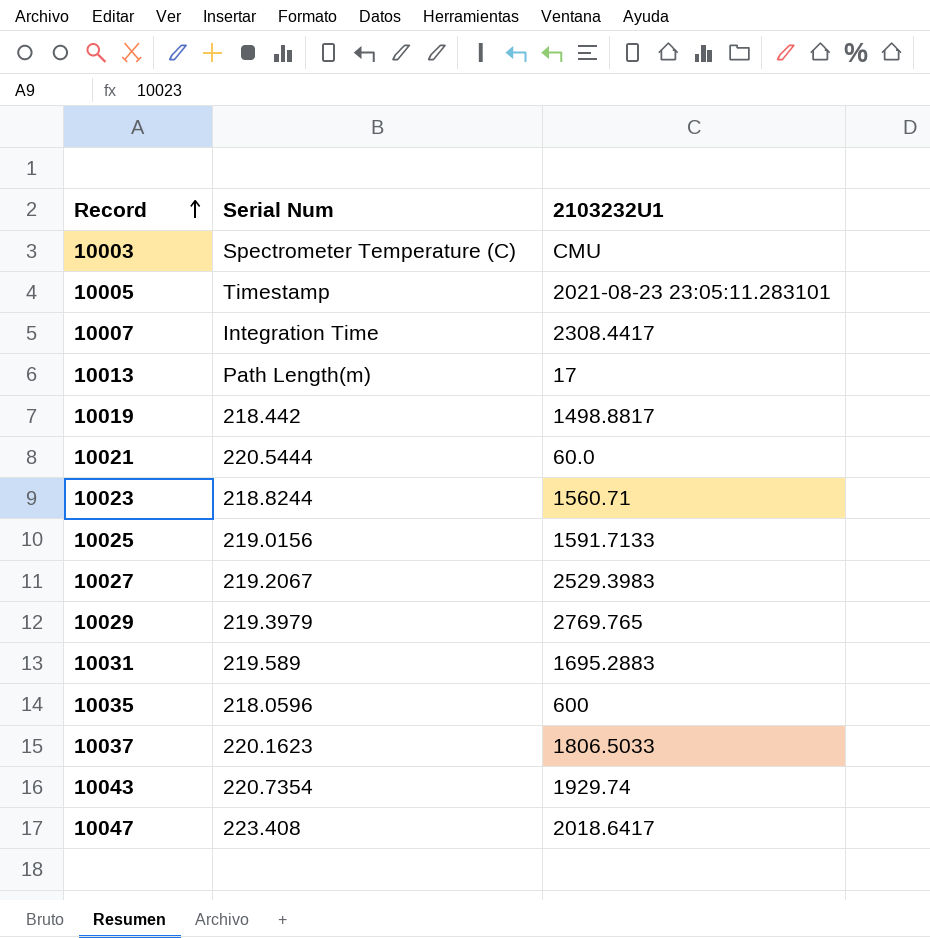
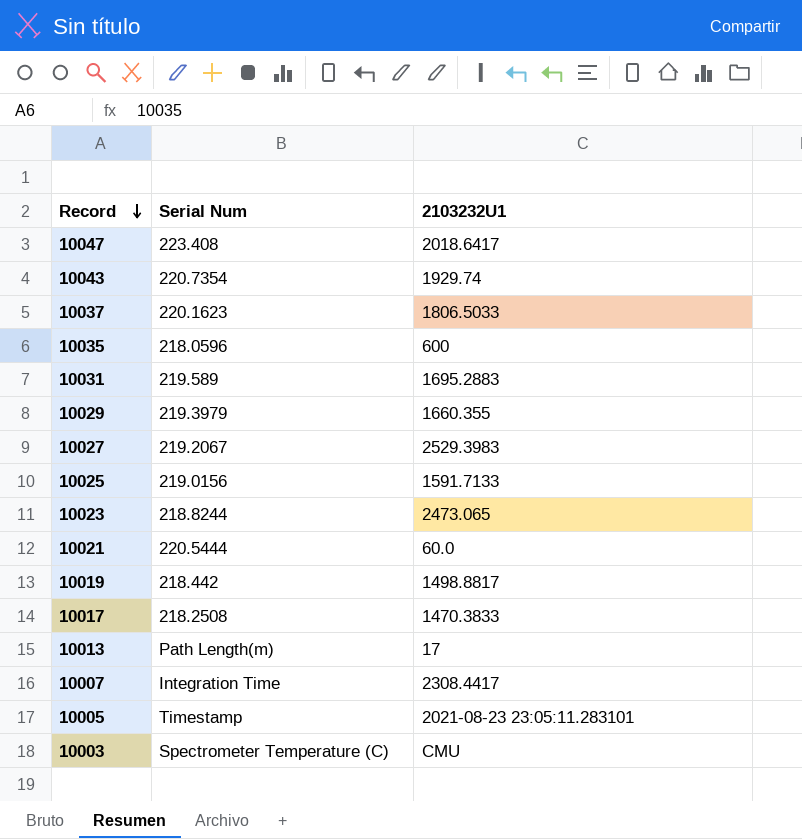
row order: Record ascending -> Record descending
10029 | 2103232U1: 2769.765 -> 1660.355
10023 | 2103232U1: 1560.71 -> 2473.065
row 10017: none -> 218.2508 | 1470.3833

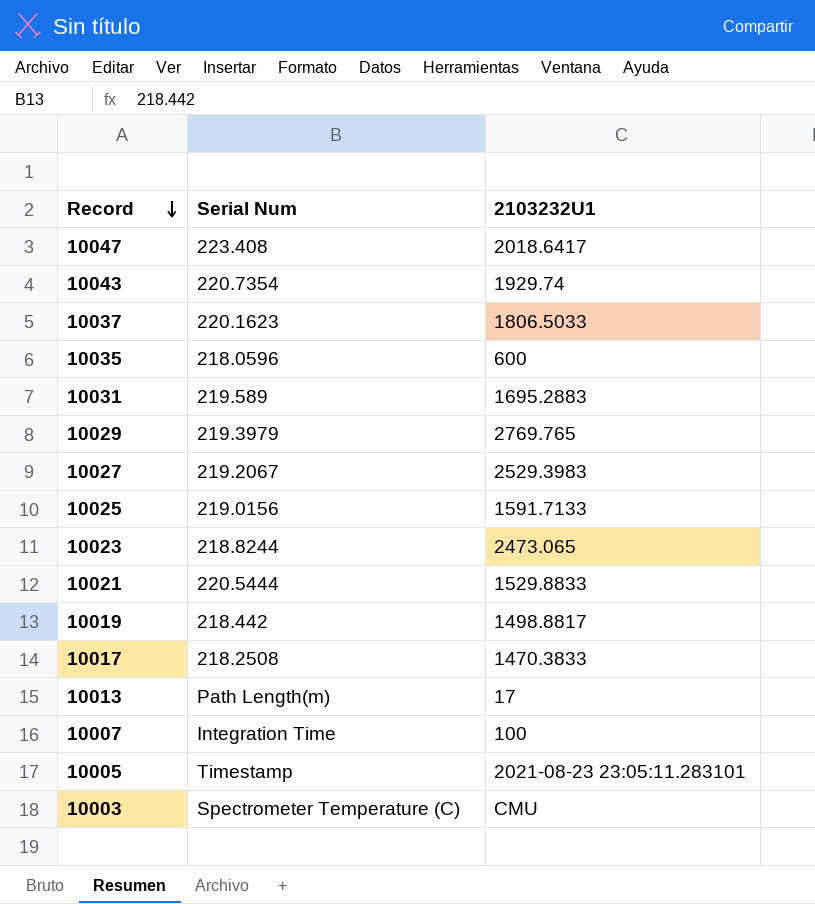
10029 | 2103232U1: 1660.355 -> 2769.765
10021 | 2103232U1: 60.0 -> 1529.8833
10007 | 2103232U1: 2308.4417 -> 100

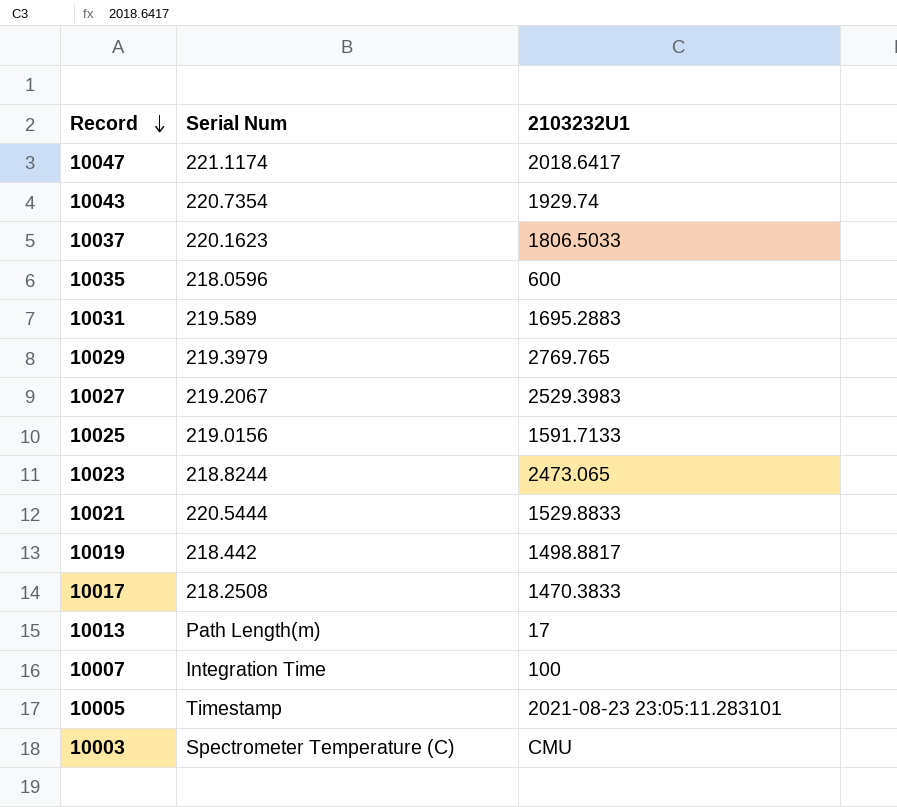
10047 | Serial Num: 223.408 -> 221.1174

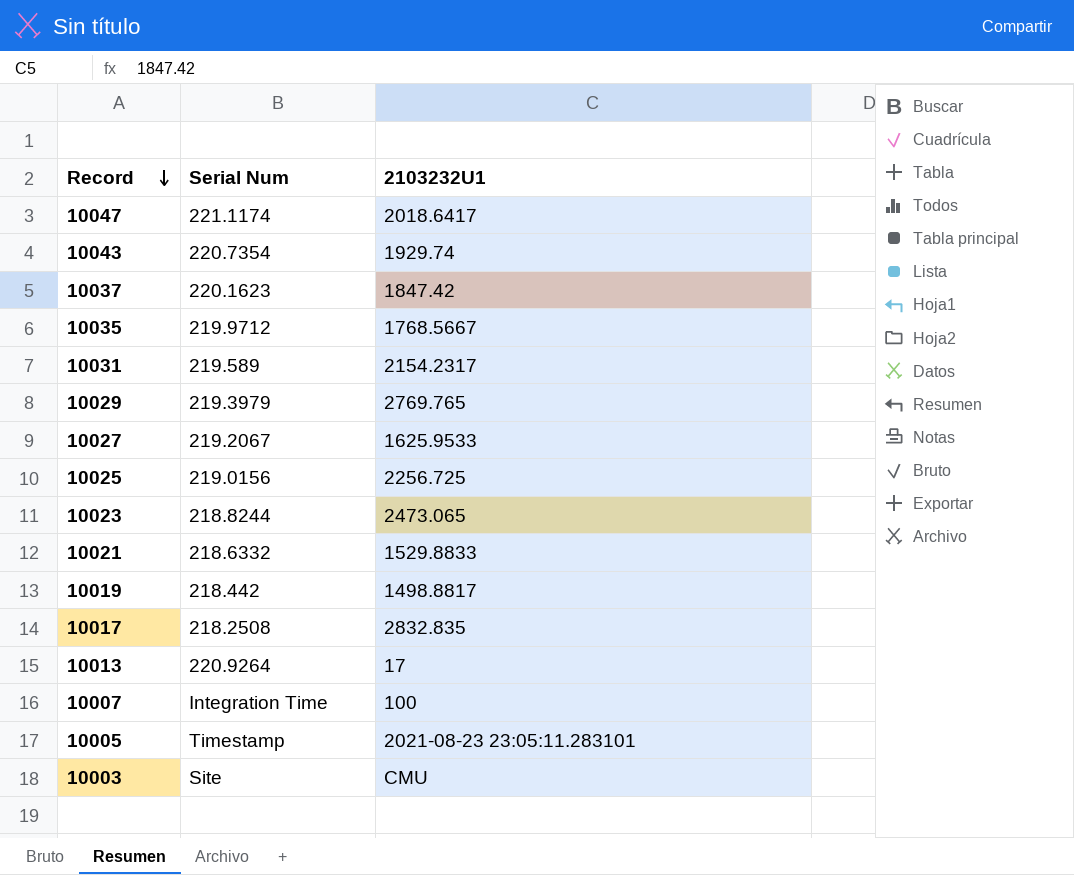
10037 | 2103232U1: 1806.5033 -> 1847.42
10035 | Serial Num: 218.0596 -> 219.9712
10035 | 2103232U1: 600 -> 1768.5667
10031 | 2103232U1: 1695.2883 -> 2154.2317
10027 | 2103232U1: 2529.3983 -> 1625.9533
10025 | 2103232U1: 1591.7133 -> 2256.725
10021 | Serial Num: 220.5444 -> 218.6332
10017 | 2103232U1: 1470.3833 -> 2832.835
10013 | Serial Num: Path Length(m) -> 220.9264
10003 | Serial Num: Spectrometer Temperature (C) -> Site

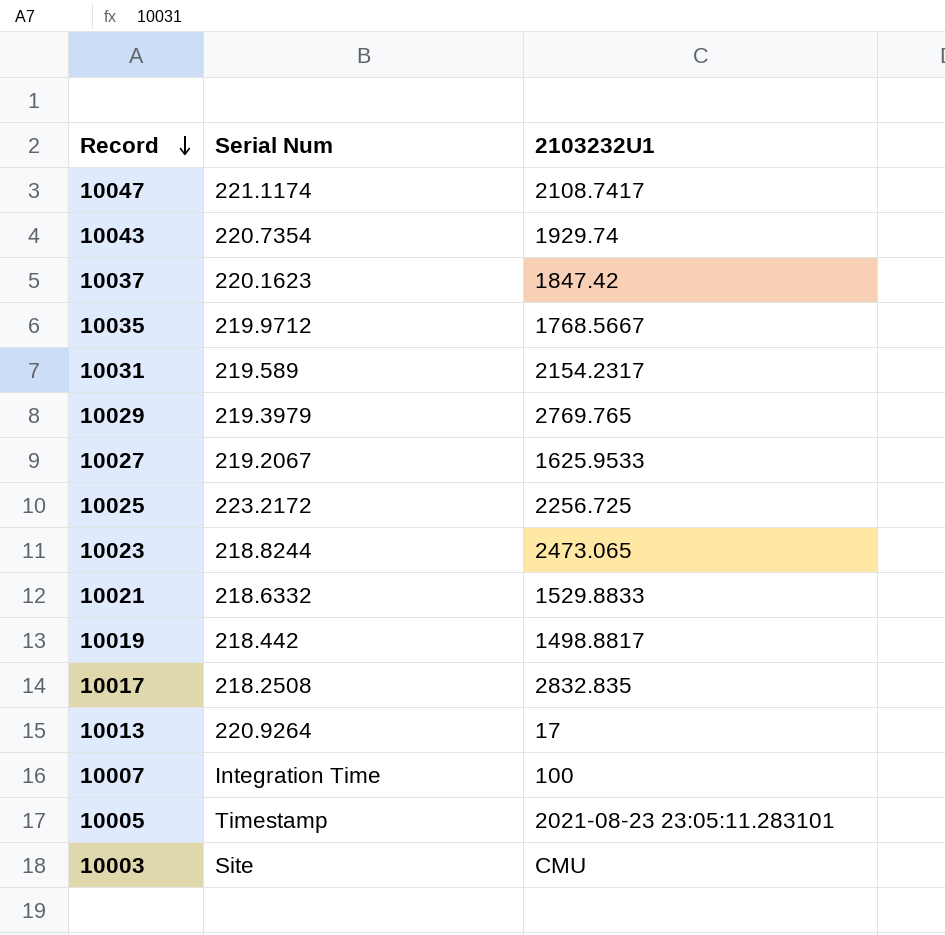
10047 | 2103232U1: 2018.6417 -> 2108.7417
10025 | Serial Num: 219.0156 -> 223.2172

